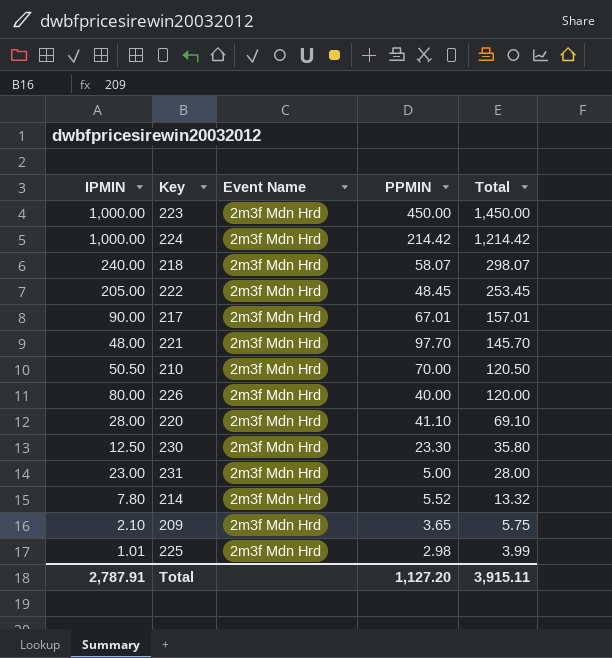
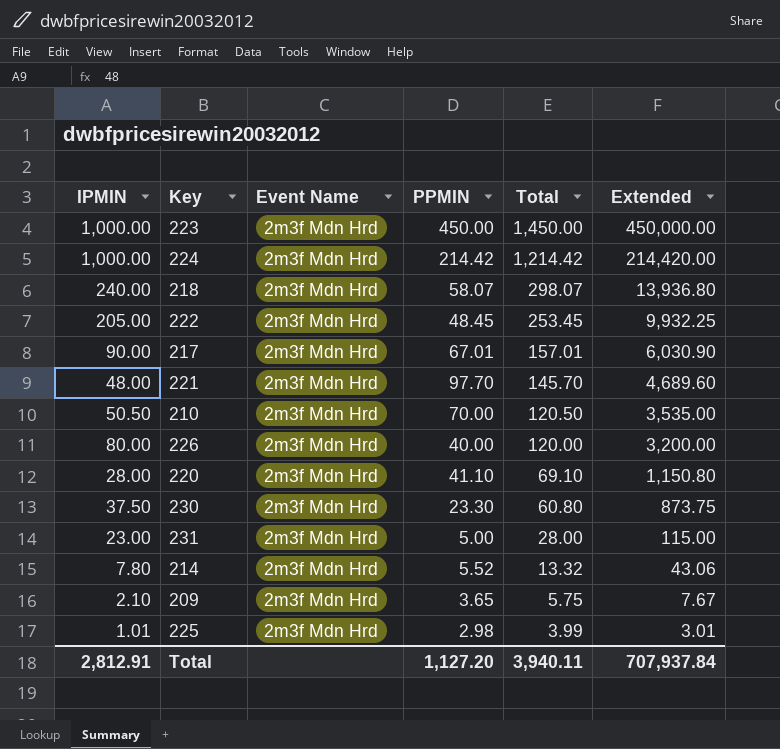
column Extended | formula: none -> [IPMIN] * [PPMIN]
230 | IPMIN: 12.50 -> 37.50
230 | Total: 35.80 -> 60.80
Total | IPMIN: 2,787.91 -> 2,812.91
Total | Total: 3,915.11 -> 3,940.11

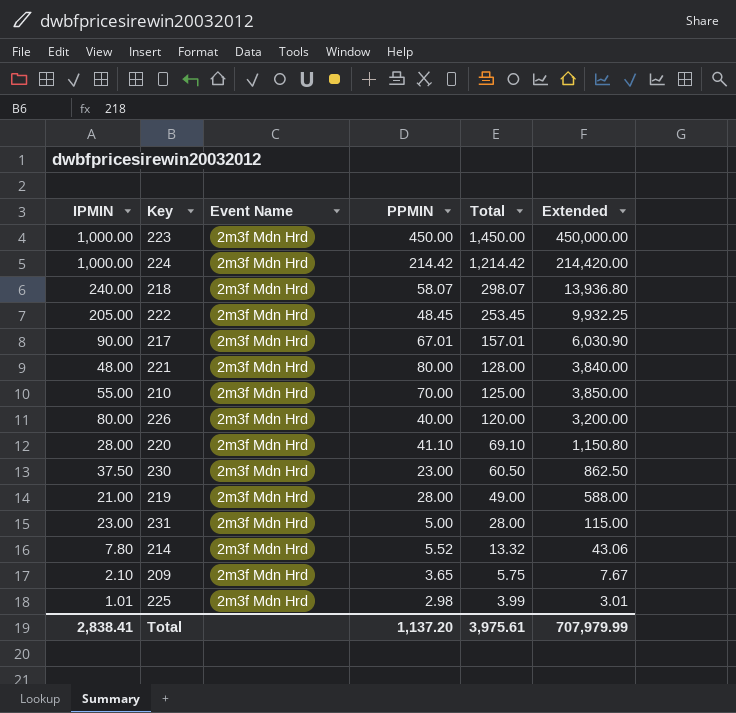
221 | PPMIN: 97.70 -> 80.00
221 | Total: 145.70 -> 128.00
221 | Extended: 4,689.60 -> 3,840.00
210 | IPMIN: 50.50 -> 55.00
210 | Total: 120.50 -> 125.00
210 | Extended: 3,535.00 -> 3,850.00
230 | PPMIN: 23.30 -> 23.00
230 | Total: 60.80 -> 60.50
230 | Extended: 873.75 -> 862.50
row 219: none -> 21.00 | 2m3f Mdn Hrd | 28.00 | 49.00 | 588.00
Total | IPMIN: 2,812.91 -> 2,838.41
Total | PPMIN: 1,127.20 -> 1,137.20
Total | Total: 3,940.11 -> 3,975.61
Total | Extended: 707,937.84 -> 707,979.99

